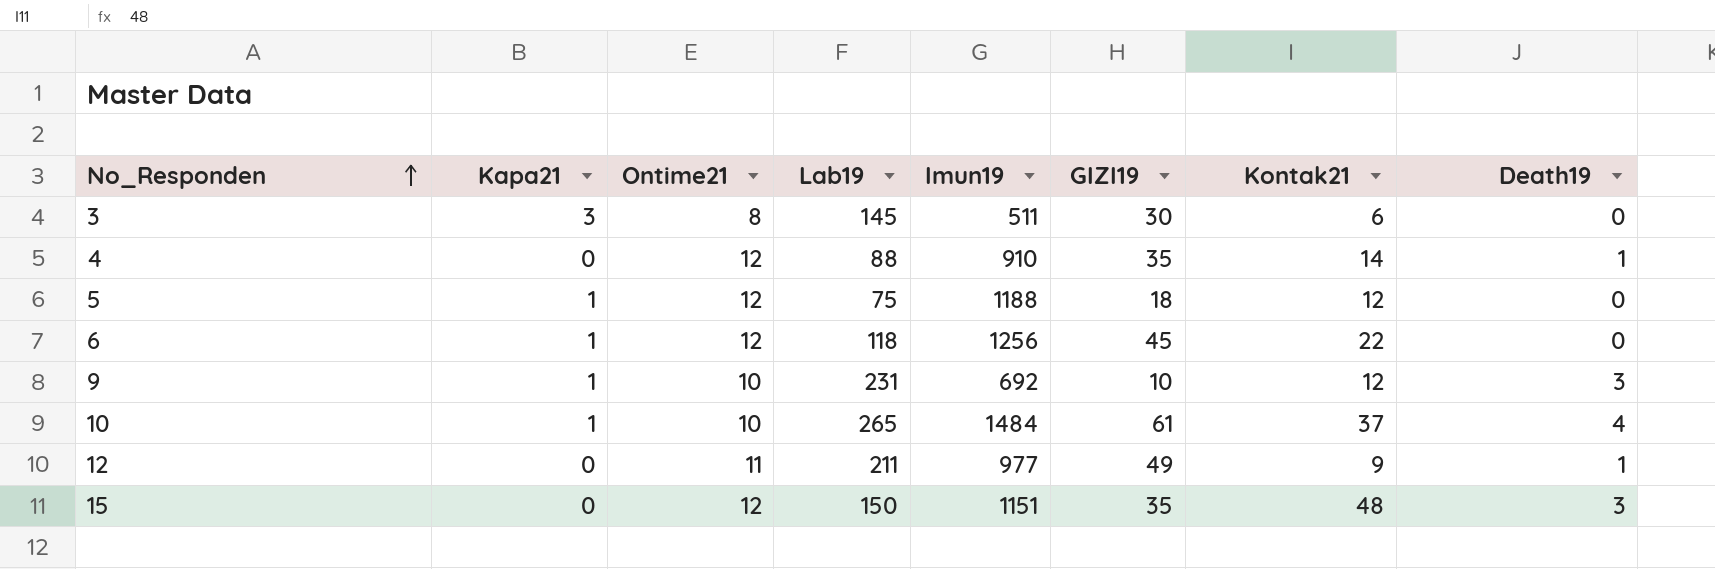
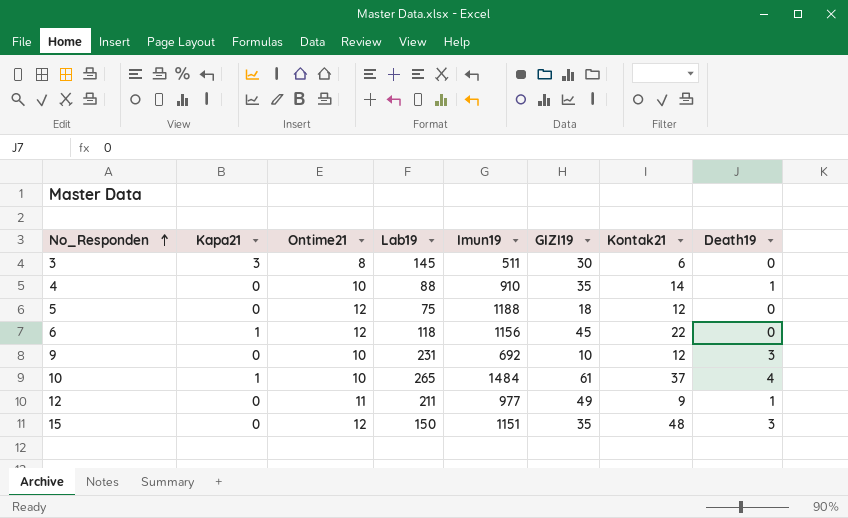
4 | Ontime21: 12 -> 10
5 | Kapa21: 1 -> 0
6 | Imun19: 1256 -> 1156
9 | Kapa21: 1 -> 0

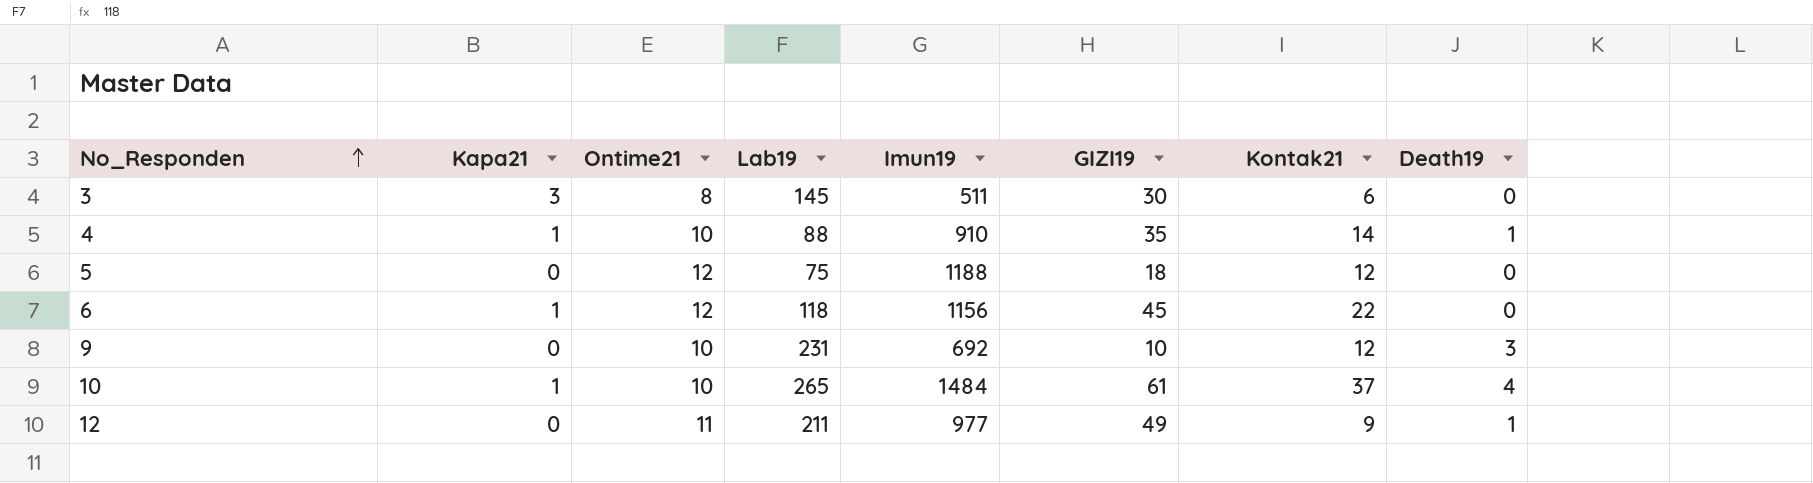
row 15: 0 | 12 | 150 | 1151 | 35 | 48 | 3 -> none
4 | Kapa21: 0 -> 1

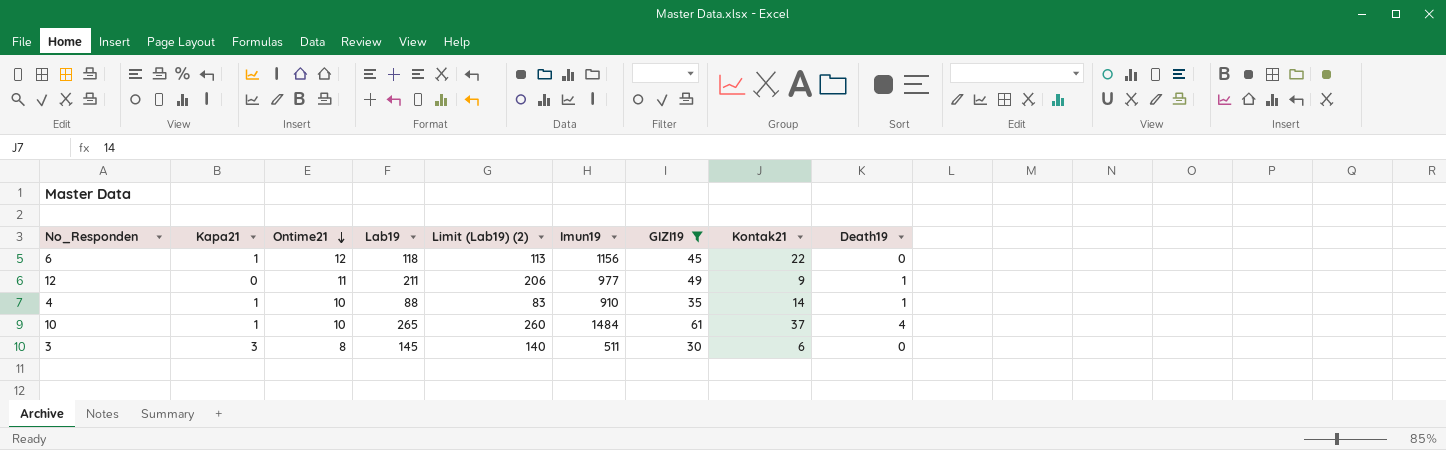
filter: none -> GIZI19 >= 30
row order: No_Responden ascending -> Ontime21 descending
column Limit (Lab19) (2) | formula: none -> [Lab19] - 5

